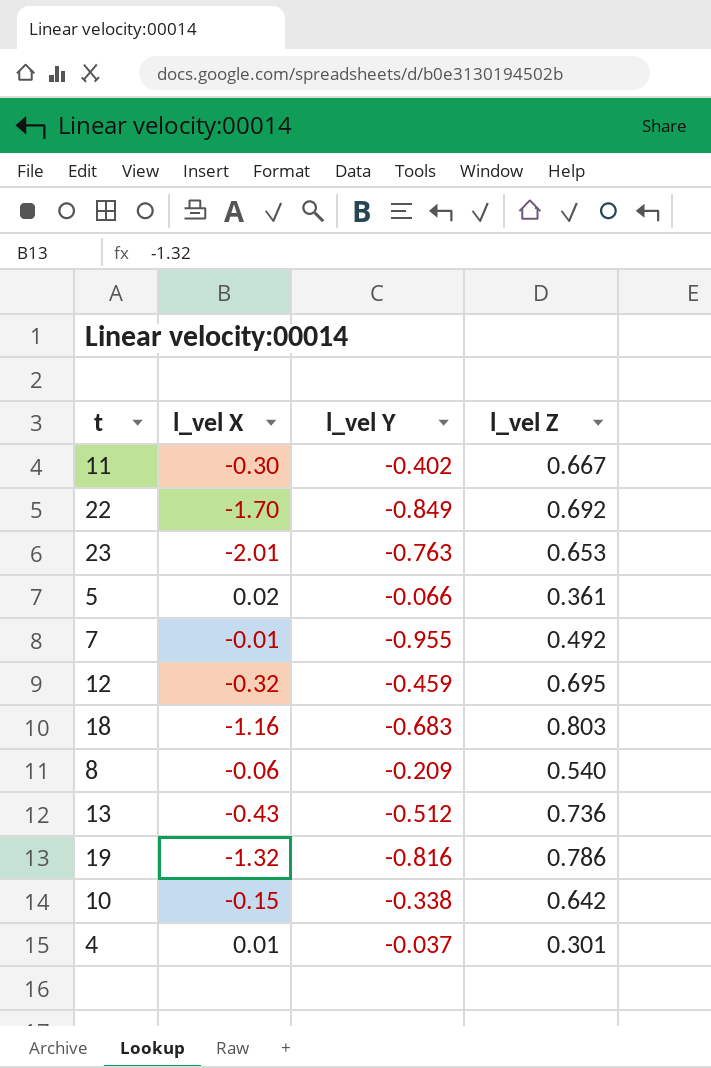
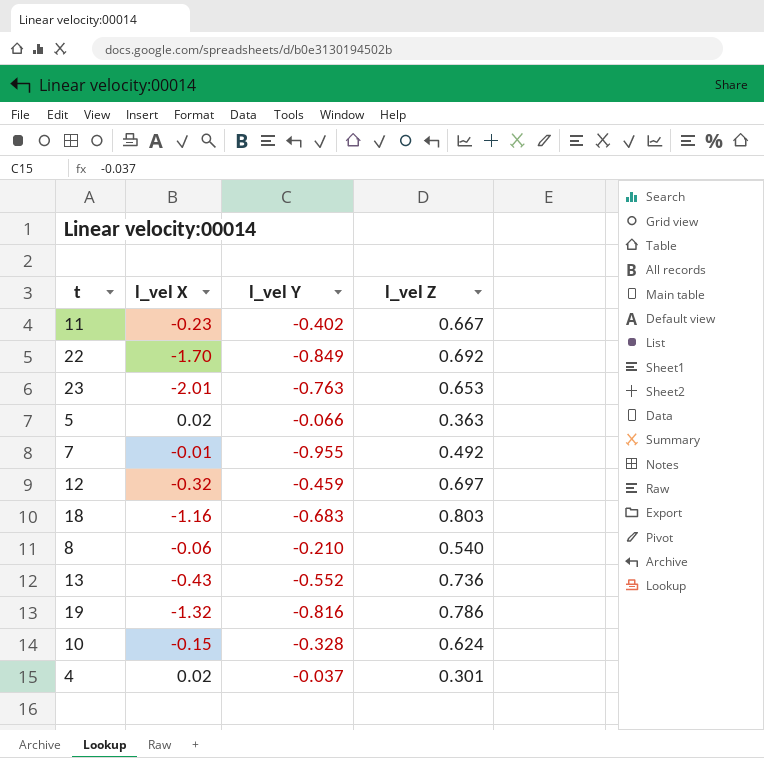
11 | l_vel X: -0.30 -> -0.23
5 | l_vel Z: 0.361 -> 0.363
12 | l_vel Z: 0.695 -> 0.697
8 | l_vel Y: -0.209 -> -0.210
13 | l_vel Y: -0.512 -> -0.552
10 | l_vel Y: -0.338 -> -0.328
10 | l_vel Z: 0.642 -> 0.624
4 | l_vel X: 0.01 -> 0.02

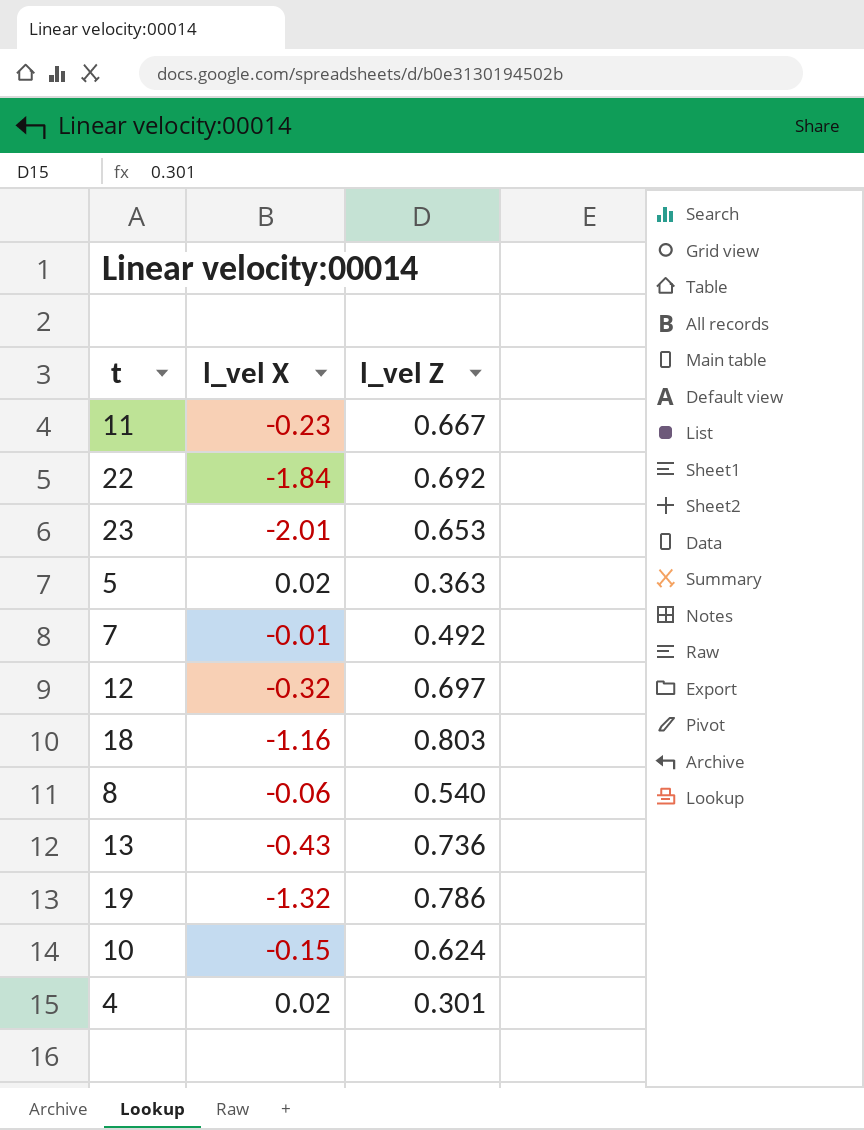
column l_vel Y | position: 3 -> none
22 | l_vel X: -1.70 -> -1.84

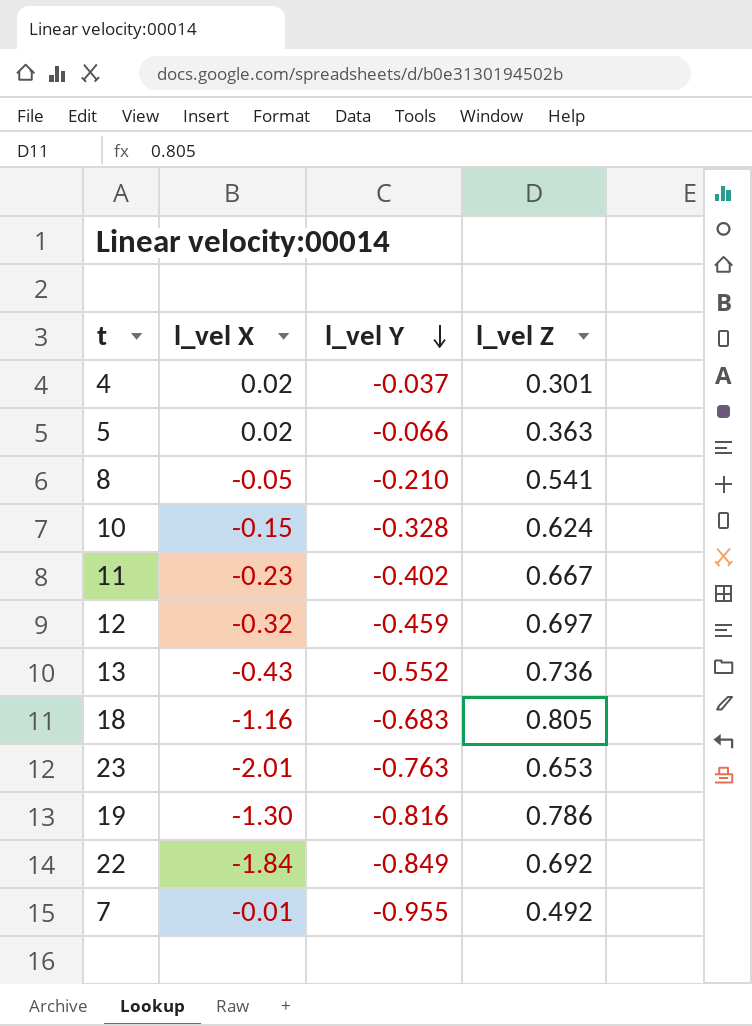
row order: none -> l_vel Y descending
column l_vel Y | position: none -> 3
8 | l_vel X: -0.06 -> -0.05
8 | l_vel Z: 0.540 -> 0.541
18 | l_vel Z: 0.803 -> 0.805
19 | l_vel X: -1.32 -> -1.30

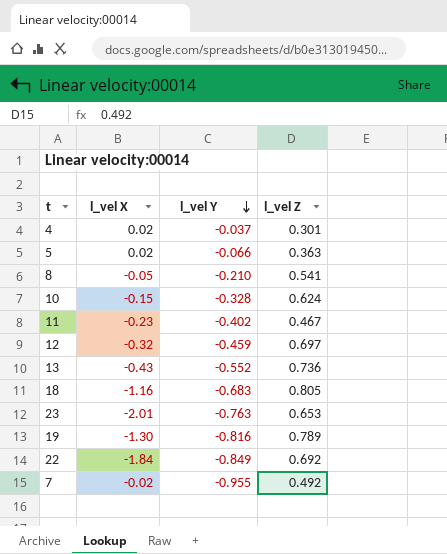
11 | l_vel Z: 0.667 -> 0.467
19 | l_vel Z: 0.786 -> 0.789
7 | l_vel X: -0.01 -> -0.02

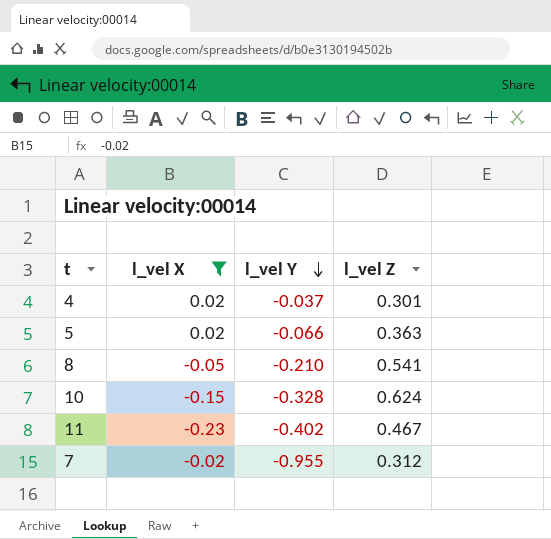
filter: none -> l_vel X >= -0.23
7 | l_vel Z: 0.492 -> 0.312

